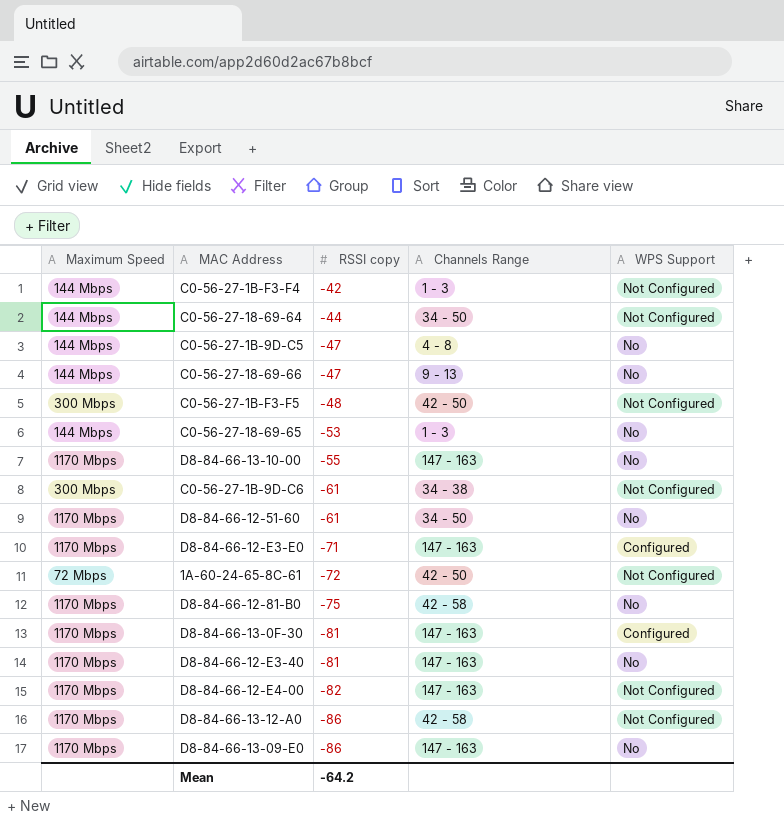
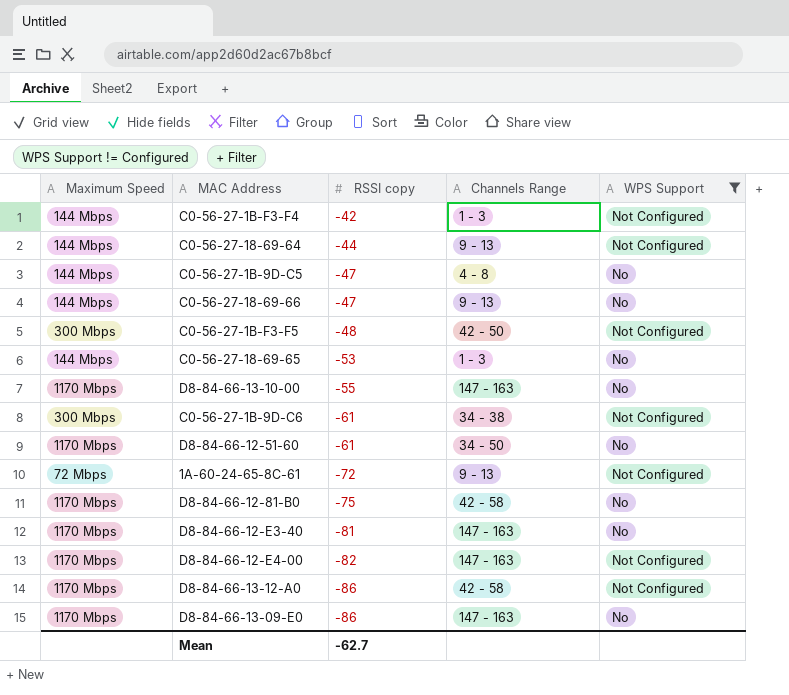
filter: none -> WPS Support != Configured
C0-56-27-18-69-64 | Channels Range: 34 - 50 -> 9 - 13
1A-60-24-65-8C-61 | Channels Range: 42 - 50 -> 9 - 13
Mean | RSSI copy: -64.2 -> -62.7

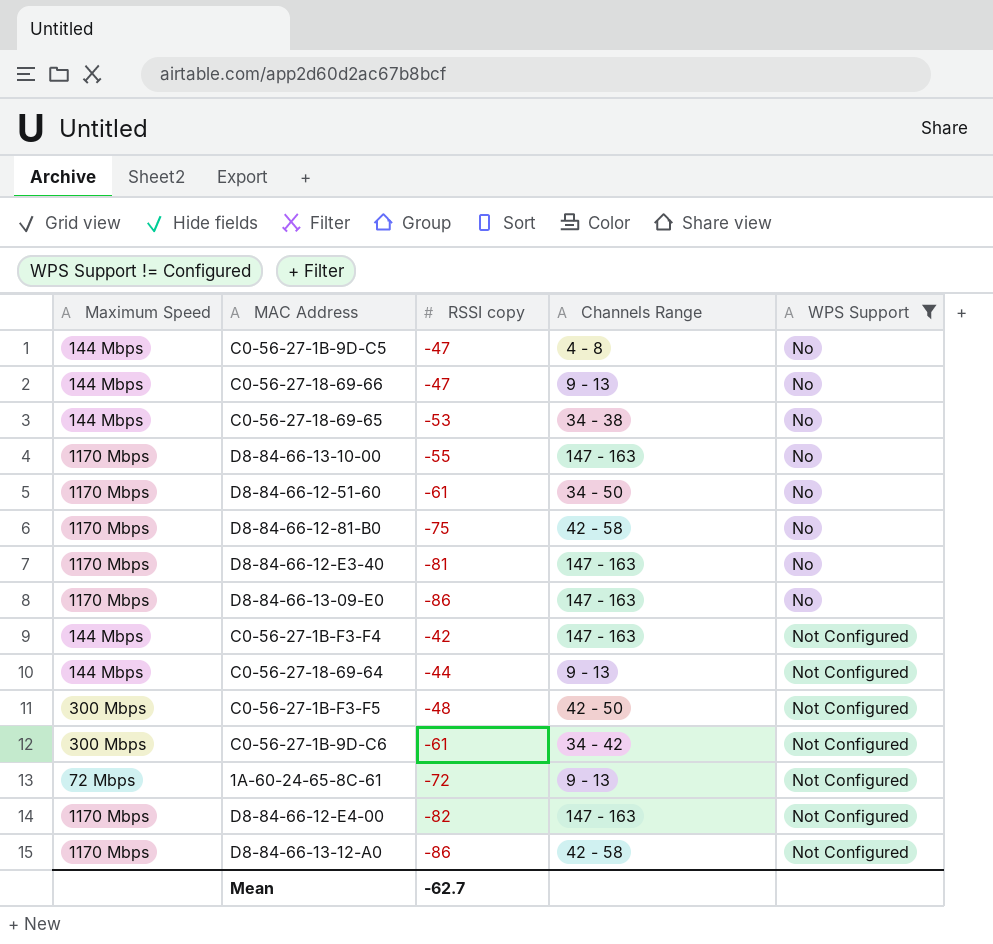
row order: RSSI copy descending -> WPS Support ascending
C0-56-27-18-69-65 | Channels Range: 1 - 3 -> 34 - 38
C0-56-27-1B-F3-F4 | Channels Range: 1 - 3 -> 147 - 163
C0-56-27-1B-9D-C6 | Channels Range: 34 - 38 -> 34 - 42

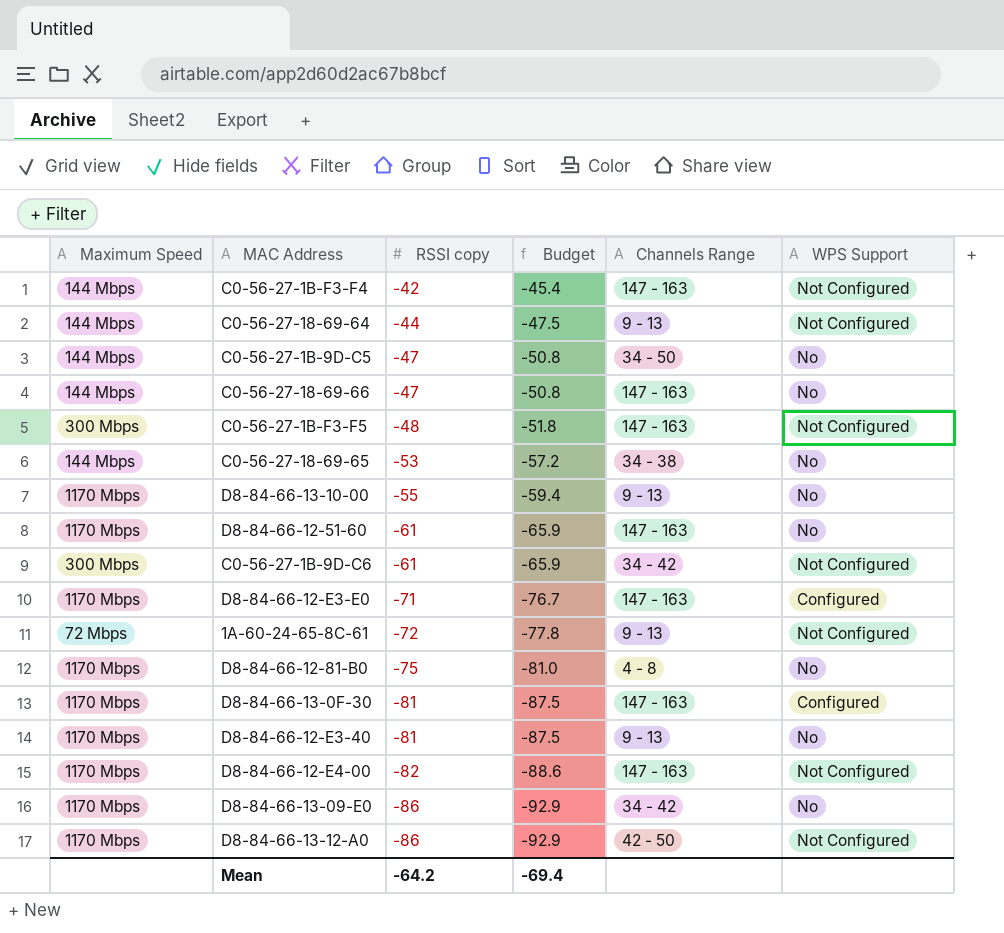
filter: WPS Support != Configured -> none
row order: WPS Support ascending -> RSSI copy descending
column Budget | formula: none -> [RSSI copy] * 1.08
C0-56-27-1B-9D-C5 | Channels Range: 4 - 8 -> 34 - 50
C0-56-27-18-69-66 | Channels Range: 9 - 13 -> 147 - 163
C0-56-27-1B-F3-F5 | Channels Range: 42 - 50 -> 147 - 163
D8-84-66-13-10-00 | Channels Range: 147 - 163 -> 9 - 13
D8-84-66-12-51-60 | Channels Range: 34 - 50 -> 147 - 163
D8-84-66-12-81-B0 | Channels Range: 42 - 58 -> 4 - 8
D8-84-66-12-E3-40 | Channels Range: 147 - 163 -> 9 - 13
D8-84-66-13-09-E0 | Channels Range: 147 - 163 -> 34 - 42
D8-84-66-13-12-A0 | Channels Range: 42 - 58 -> 42 - 50
Mean | RSSI copy: -62.7 -> -64.2

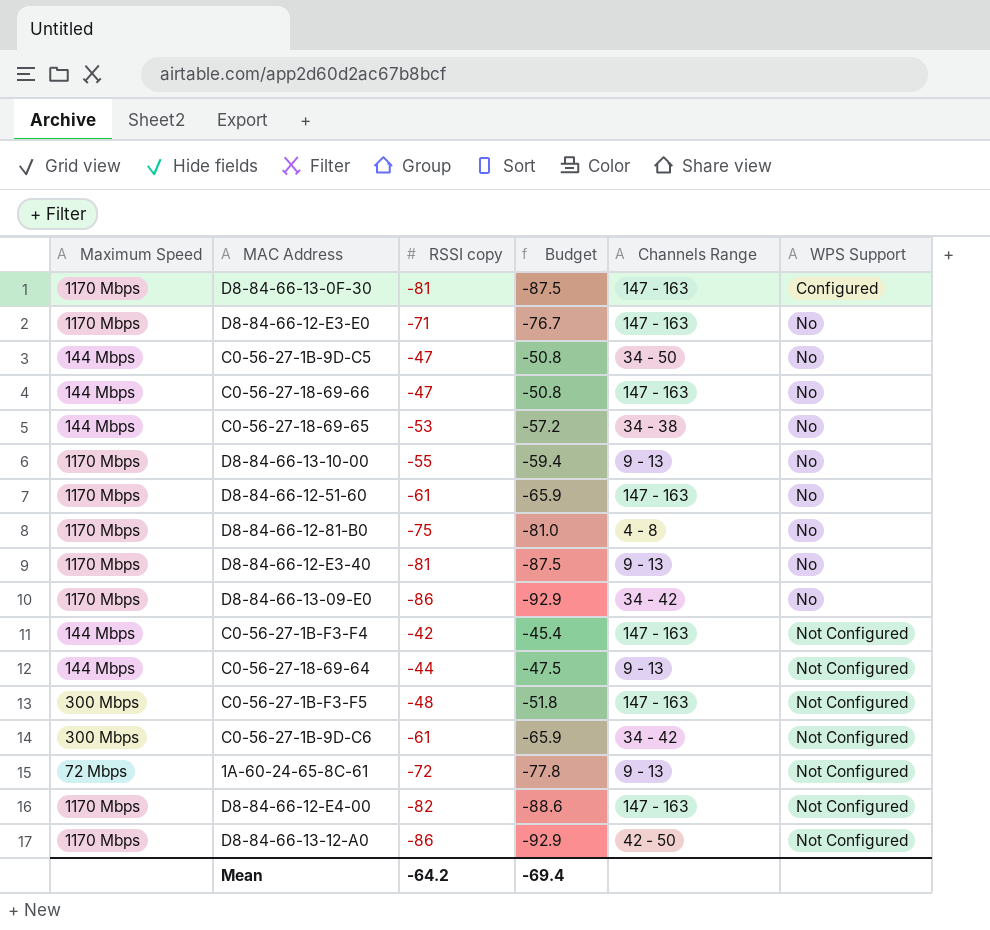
row order: RSSI copy descending -> WPS Support ascending
D8-84-66-12-E3-E0 | WPS Support: Configured -> No

